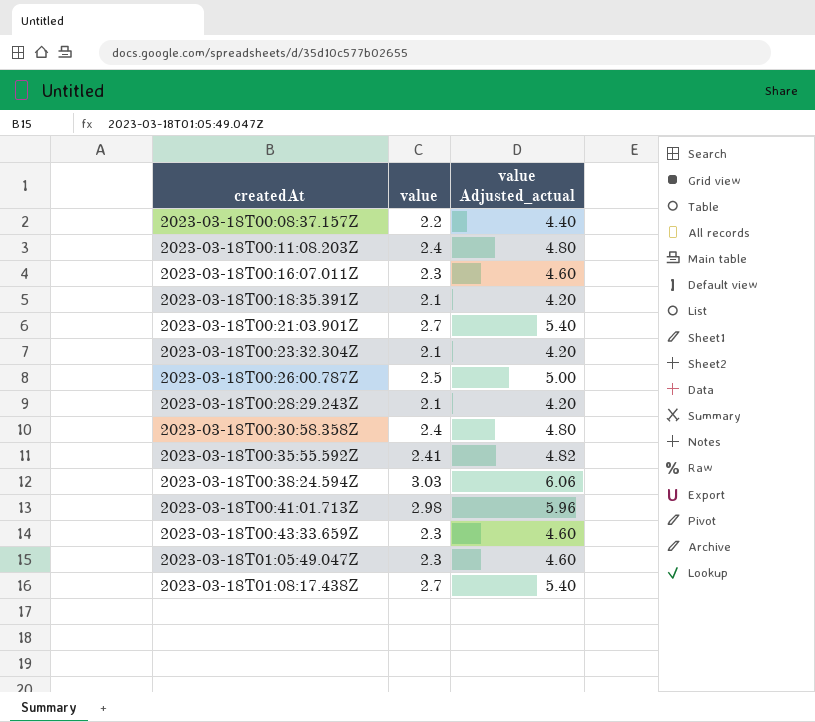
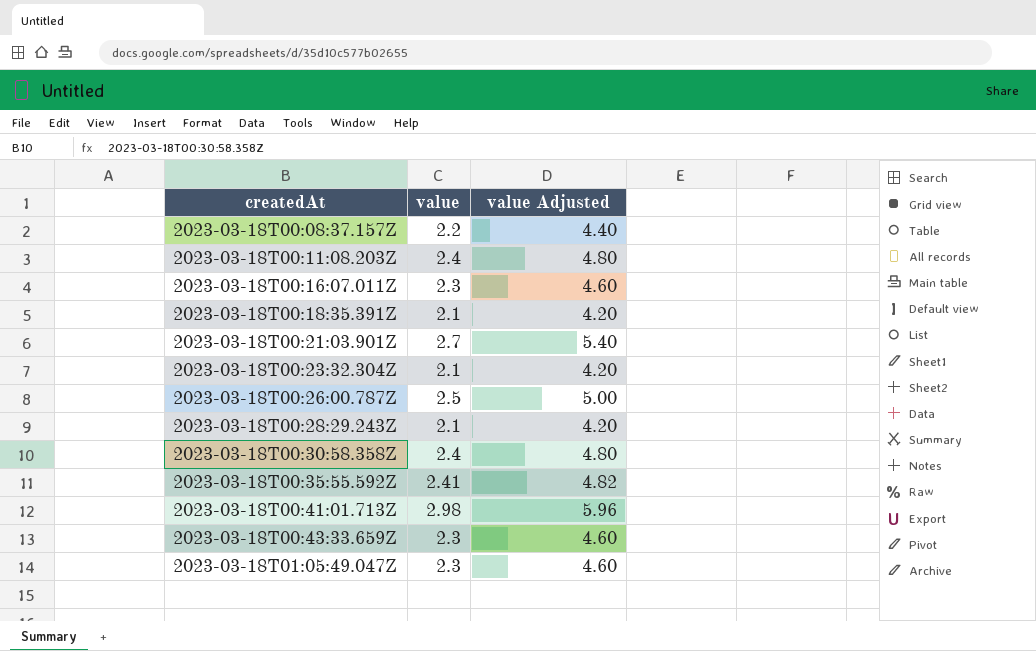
column name: value Adjusted_actual -> value Adjusted
row 2023-03-18T00:38:24.594Z: 3.03 | 6.06 -> none
row 2023-03-18T01:08:17.438Z: 2.7 | 5.40 -> none

